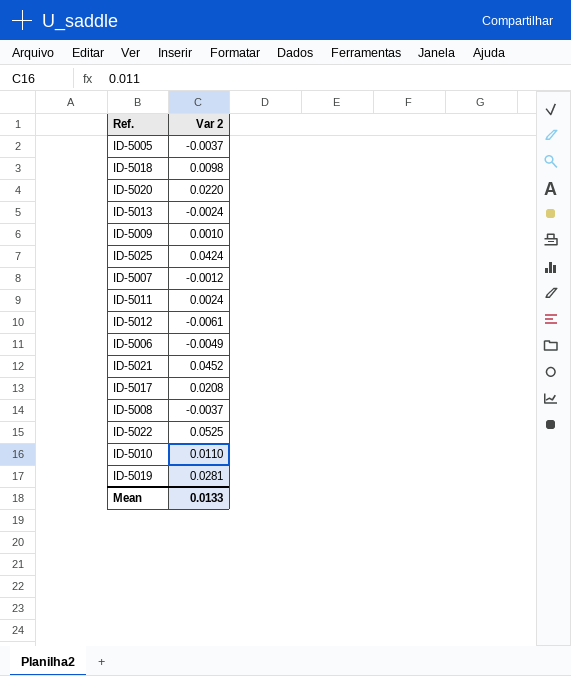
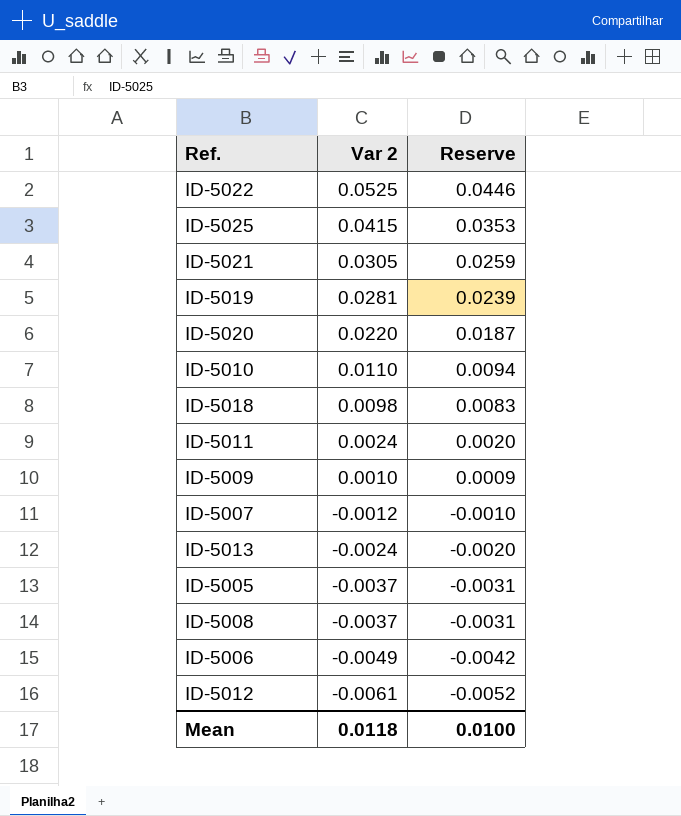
row order: none -> Var 2 descending
column Reserve | formula: none -> [Var 2] * 0.85
row ID-5017: 0.0208 -> none
ID-5025 | Var 2: 0.0424 -> 0.0415
ID-5021 | Var 2: 0.0452 -> 0.0305
Mean | Var 2: 0.0133 -> 0.0118

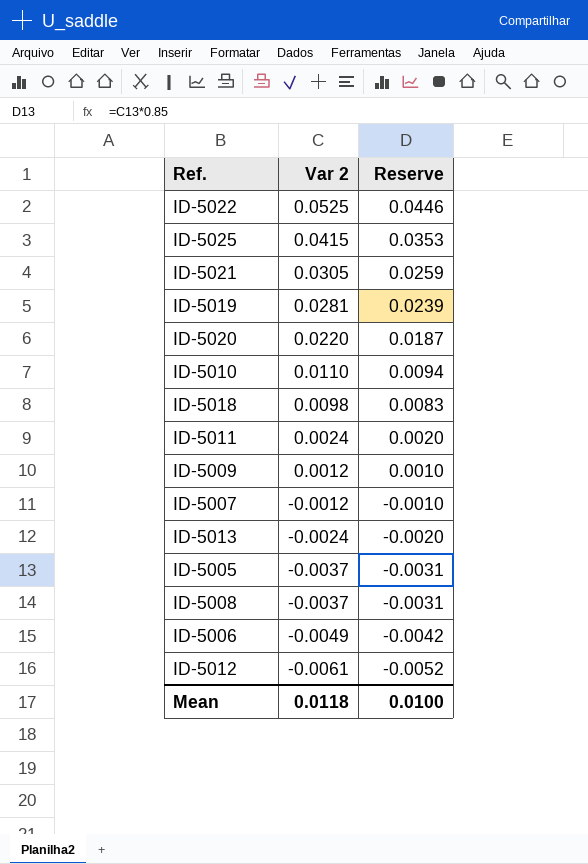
ID-5009 | Var 2: 0.0010 -> 0.0012
ID-5009 | Reserve: 0.0009 -> 0.0010

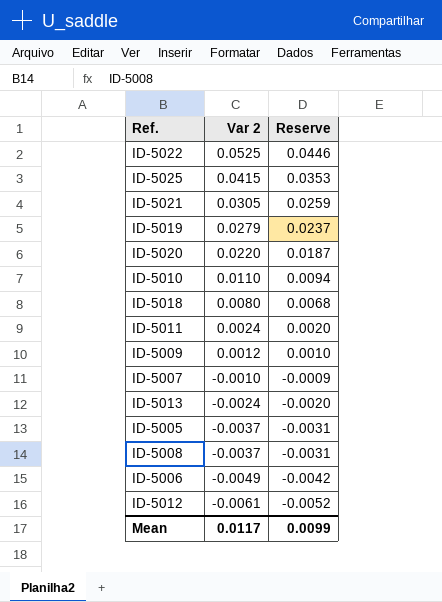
ID-5019 | Var 2: 0.0281 -> 0.0279
ID-5019 | Reserve: 0.0239 -> 0.0237
ID-5018 | Var 2: 0.0098 -> 0.0080
ID-5018 | Reserve: 0.0083 -> 0.0068
ID-5007 | Var 2: -0.0012 -> -0.0010
ID-5007 | Reserve: -0.0010 -> -0.0009
Mean | Var 2: 0.0118 -> 0.0117
Mean | Reserve: 0.0100 -> 0.0099

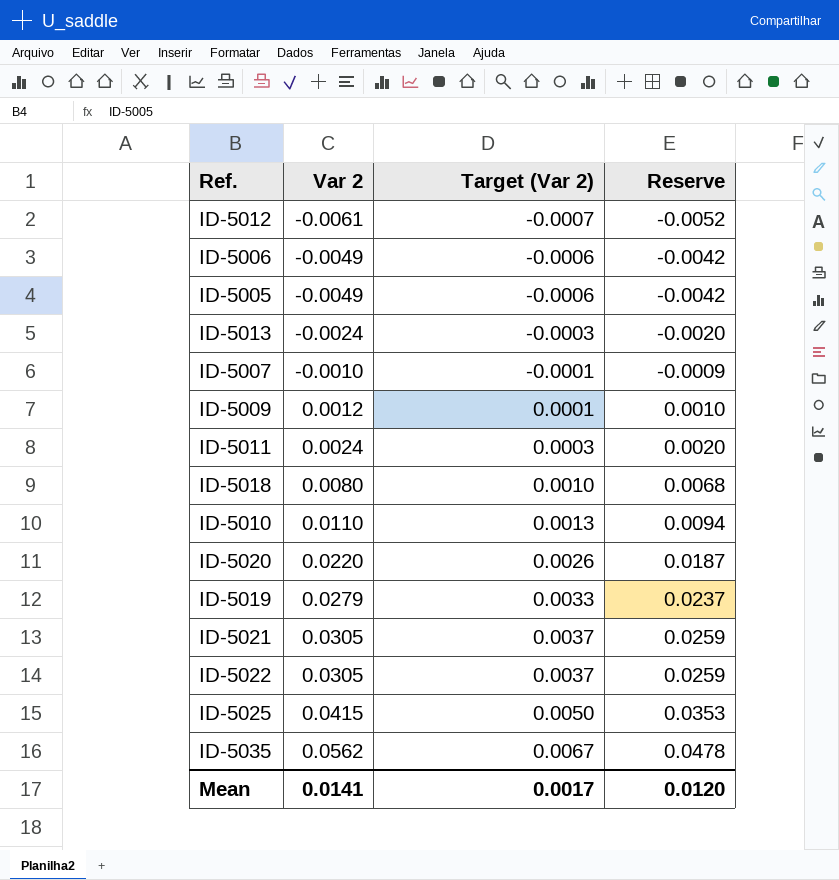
row order: Var 2 descending -> Var 2 ascending
column Target (Var 2) | formula: none -> [Var 2] * 0.12
row ID-5008: -0.0037 | -0.0031 -> none
ID-5005 | Var 2: -0.0037 -> -0.0049
ID-5005 | Reserve: -0.0031 -> -0.0042
ID-5022 | Var 2: 0.0525 -> 0.0305
ID-5022 | Reserve: 0.0446 -> 0.0259
row ID-5035: none -> 0.0562 | 0.0067 | 0.0478
Mean | Var 2: 0.0117 -> 0.0141
Mean | Reserve: 0.0099 -> 0.0120

